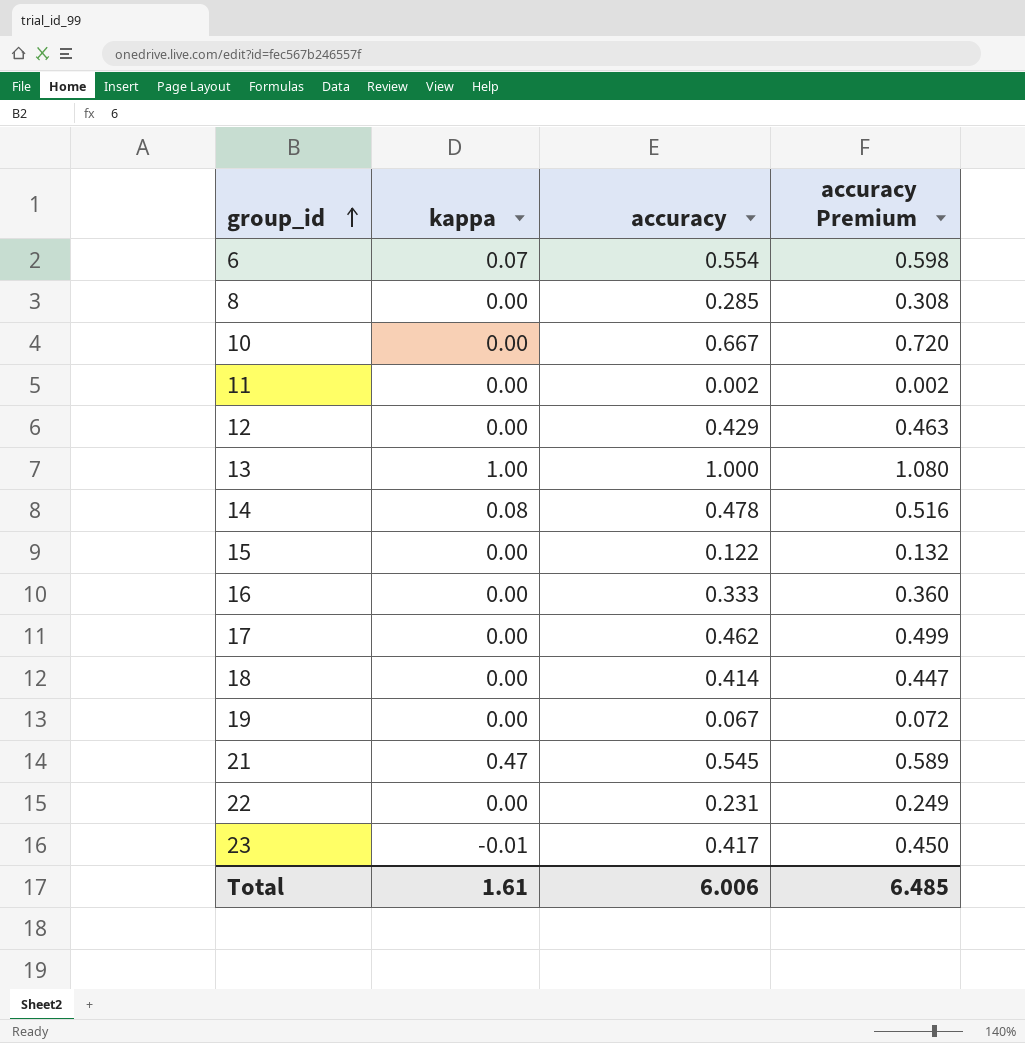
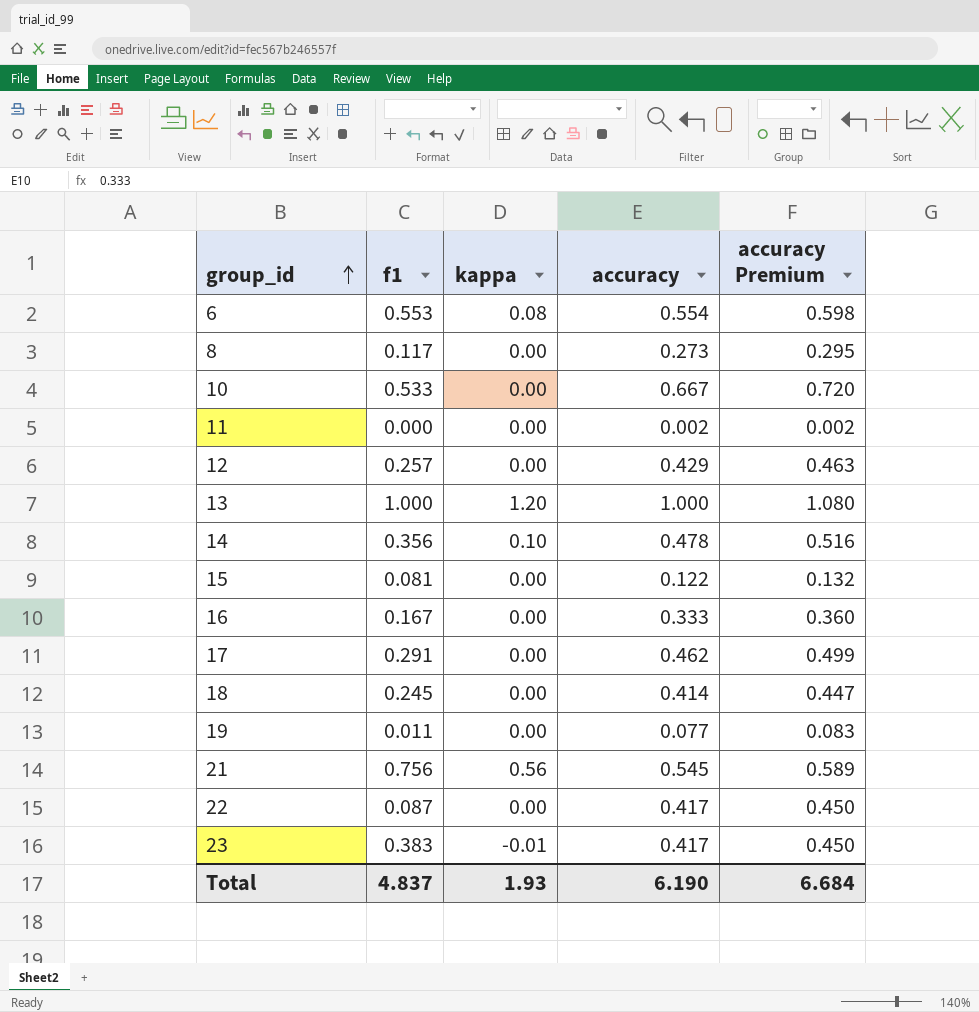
column f1 | position: none -> 2
6 | kappa: 0.07 -> 0.08
8 | accuracy: 0.285 -> 0.273
8 | accuracy Premium: 0.308 -> 0.295
13 | kappa: 1.00 -> 1.20
14 | kappa: 0.08 -> 0.10
19 | accuracy: 0.067 -> 0.077
19 | accuracy Premium: 0.072 -> 0.083
21 | kappa: 0.47 -> 0.56
22 | accuracy: 0.231 -> 0.417
22 | accuracy Premium: 0.249 -> 0.450
Total | kappa: 1.61 -> 1.93
Total | accuracy: 6.006 -> 6.190
Total | accuracy Premium: 6.485 -> 6.684

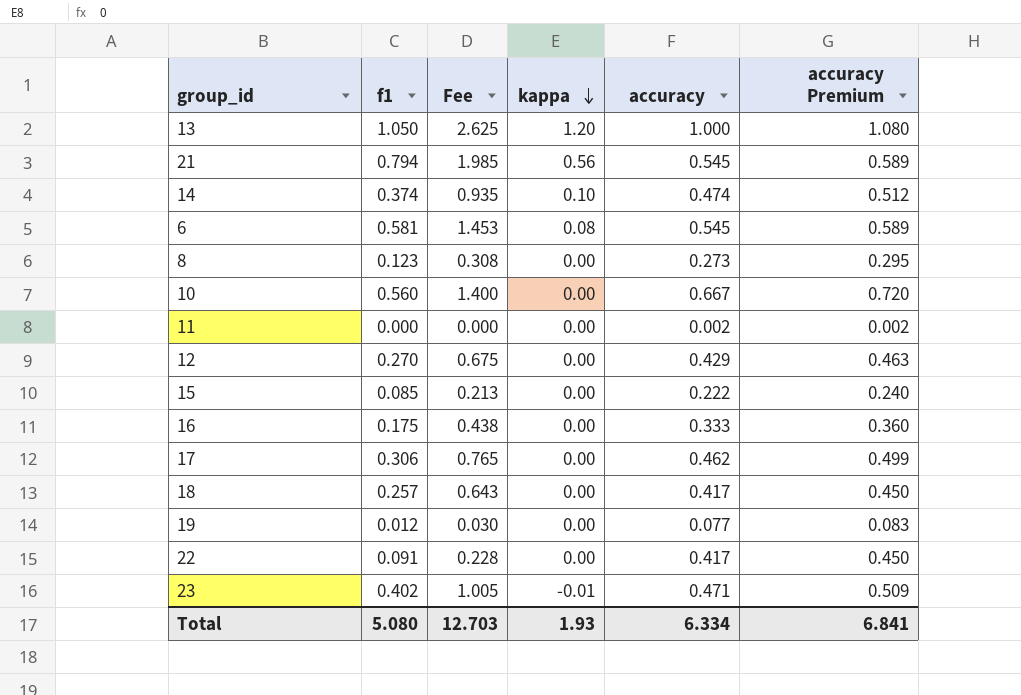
row order: group_id ascending -> kappa descending
column Fee | formula: none -> [f1] * 2.5
13 | f1: 1.000 -> 1.050
21 | f1: 0.756 -> 0.794
14 | f1: 0.356 -> 0.374
14 | accuracy: 0.478 -> 0.474
14 | accuracy Premium: 0.516 -> 0.512
6 | f1: 0.553 -> 0.581
6 | accuracy: 0.554 -> 0.545
6 | accuracy Premium: 0.598 -> 0.589
8 | f1: 0.117 -> 0.123
10 | f1: 0.533 -> 0.560
12 | f1: 0.257 -> 0.270
15 | f1: 0.081 -> 0.085
15 | accuracy: 0.122 -> 0.222
15 | accuracy Premium: 0.132 -> 0.240
16 | f1: 0.167 -> 0.175
17 | f1: 0.291 -> 0.306
18 | f1: 0.245 -> 0.257
18 | accuracy: 0.414 -> 0.417
18 | accuracy Premium: 0.447 -> 0.450
19 | f1: 0.011 -> 0.012
22 | f1: 0.087 -> 0.091
23 | f1: 0.383 -> 0.402
23 | accuracy: 0.417 -> 0.471
23 | accuracy Premium: 0.450 -> 0.509
Total | f1: 4.837 -> 5.080
Total | accuracy: 6.190 -> 6.334
Total | accuracy Premium: 6.684 -> 6.841

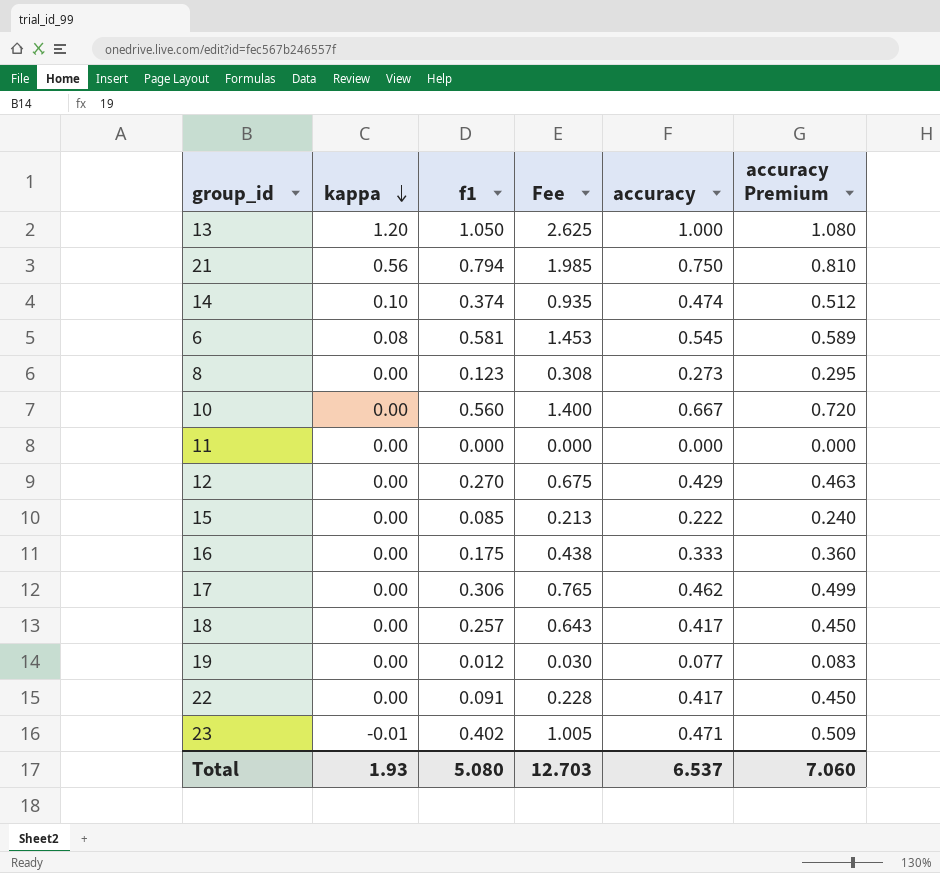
column kappa | position: 4 -> 2
21 | accuracy: 0.545 -> 0.750
21 | accuracy Premium: 0.589 -> 0.810
11 | accuracy: 0.002 -> 0.000
11 | accuracy Premium: 0.002 -> 0.000
Total | accuracy: 6.334 -> 6.537
Total | accuracy Premium: 6.841 -> 7.060

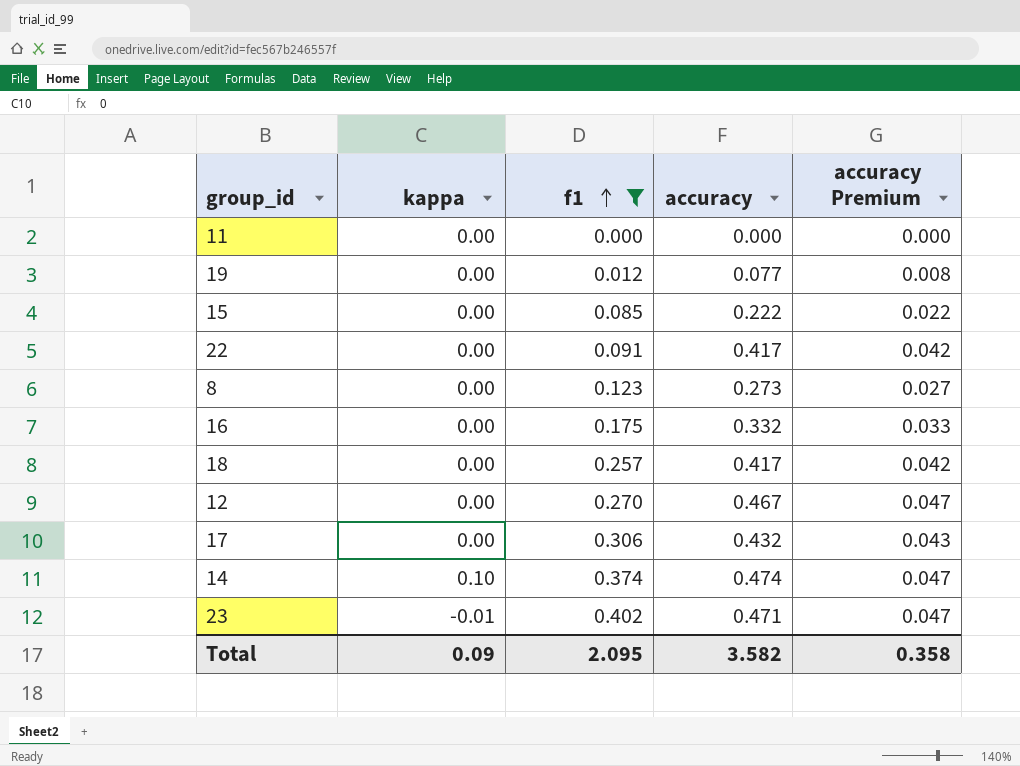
filter: none -> f1 <= 0.402
row order: kappa descending -> f1 ascending
column Fee | formula: [f1] * 2.5 -> none
column accuracy Premium | formula: [accuracy] * 1.08 -> [accuracy] * 0.1
16 | accuracy: 0.333 -> 0.332
12 | accuracy: 0.429 -> 0.467
17 | accuracy: 0.462 -> 0.432
Total | kappa: 1.93 -> 0.09
Total | f1: 5.080 -> 2.095
Total | accuracy: 6.537 -> 3.582
Total | accuracy Premium: 7.060 -> 0.358

